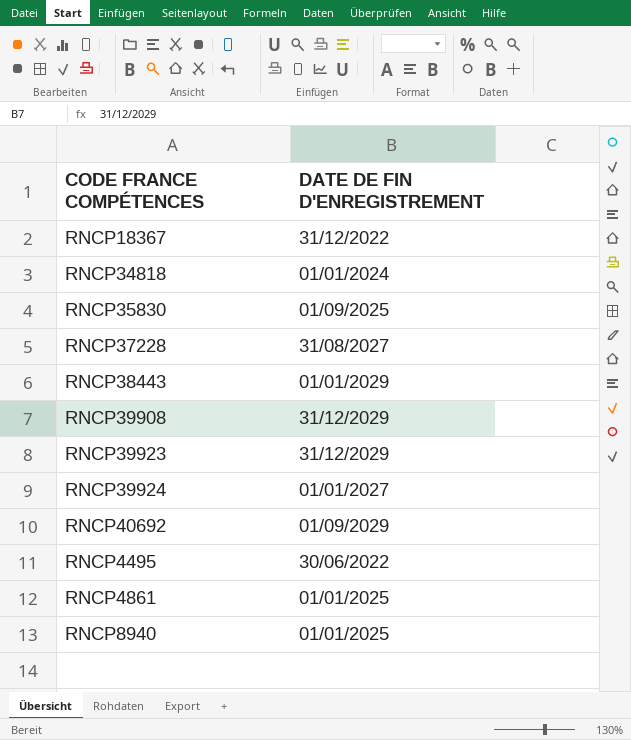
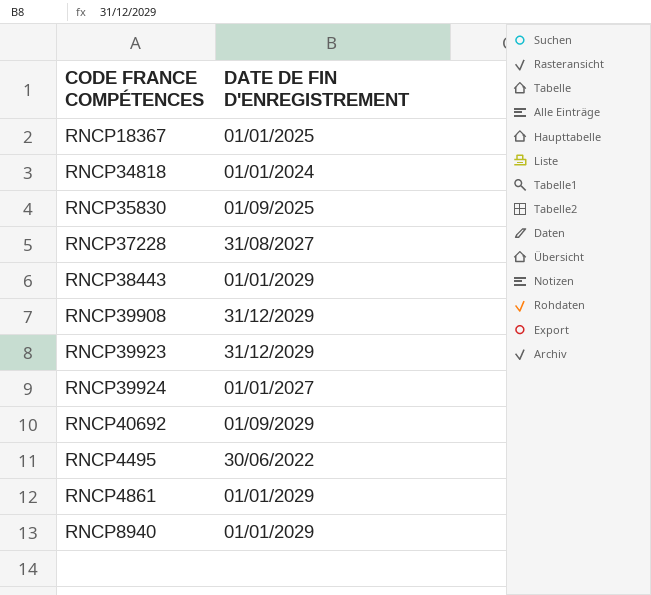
RNCP18367 | DATE DE FIN D'ENREGISTREMENT: 31/12/2022 -> 01/01/2025
RNCP4861 | DATE DE FIN D'ENREGISTREMENT: 01/01/2025 -> 01/01/2029
RNCP8940 | DATE DE FIN D'ENREGISTREMENT: 01/01/2025 -> 01/01/2029

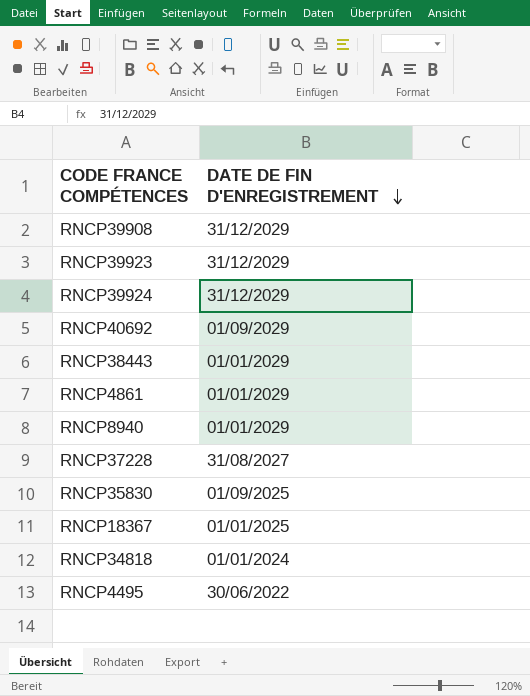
row order: none -> DATE DE FIN D'ENREGISTREMENT descending
RNCP39924 | DATE DE FIN D'ENREGISTREMENT: 01/01/2027 -> 31/12/2029

